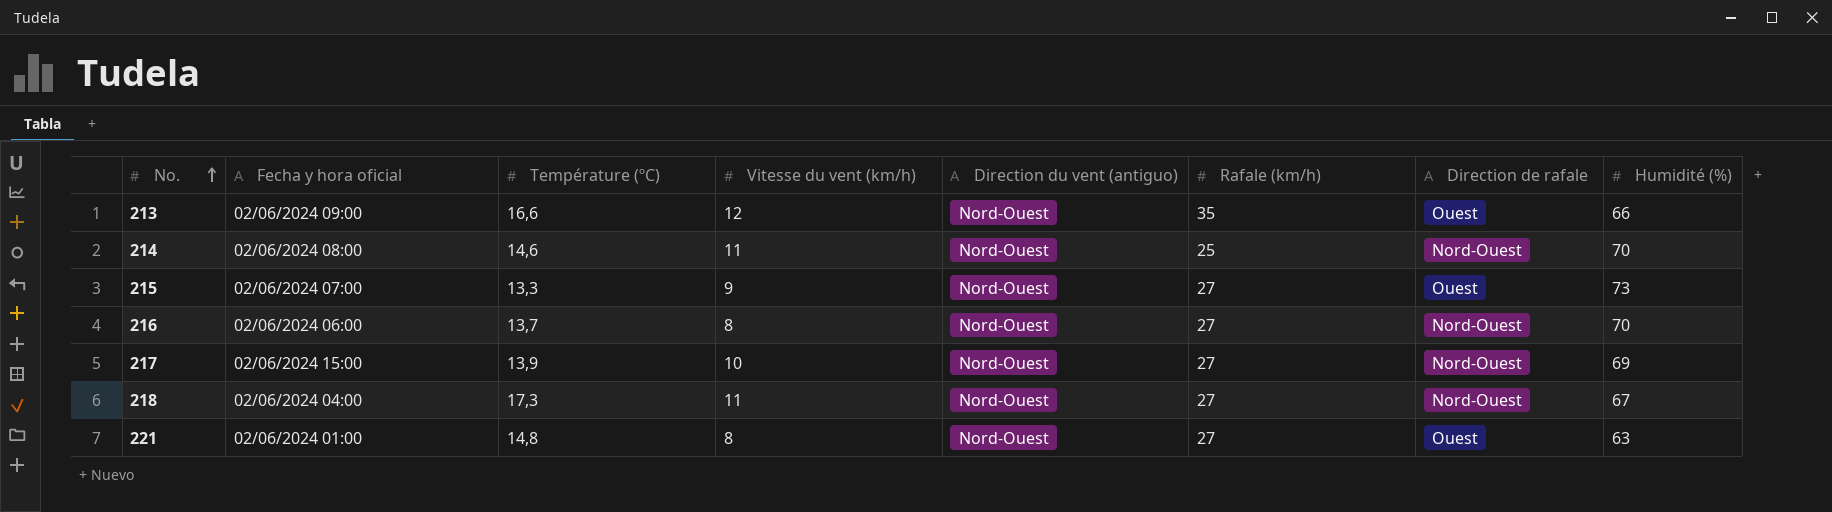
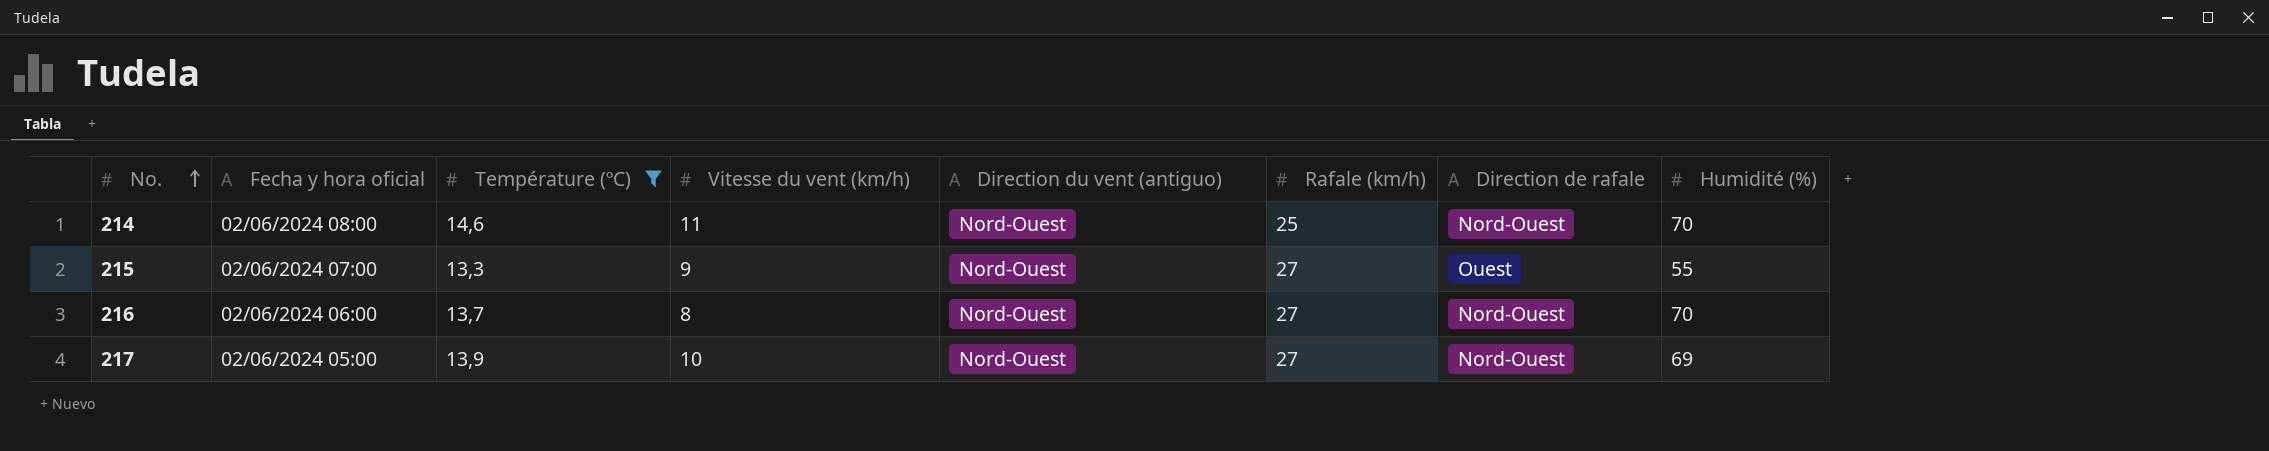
filter: none -> Température (ºC) <= 14,6
215 | Humidité (%): 73 -> 55
217 | Fecha y hora oficial: 02/06/2024 15:00 -> 02/06/2024 05:00

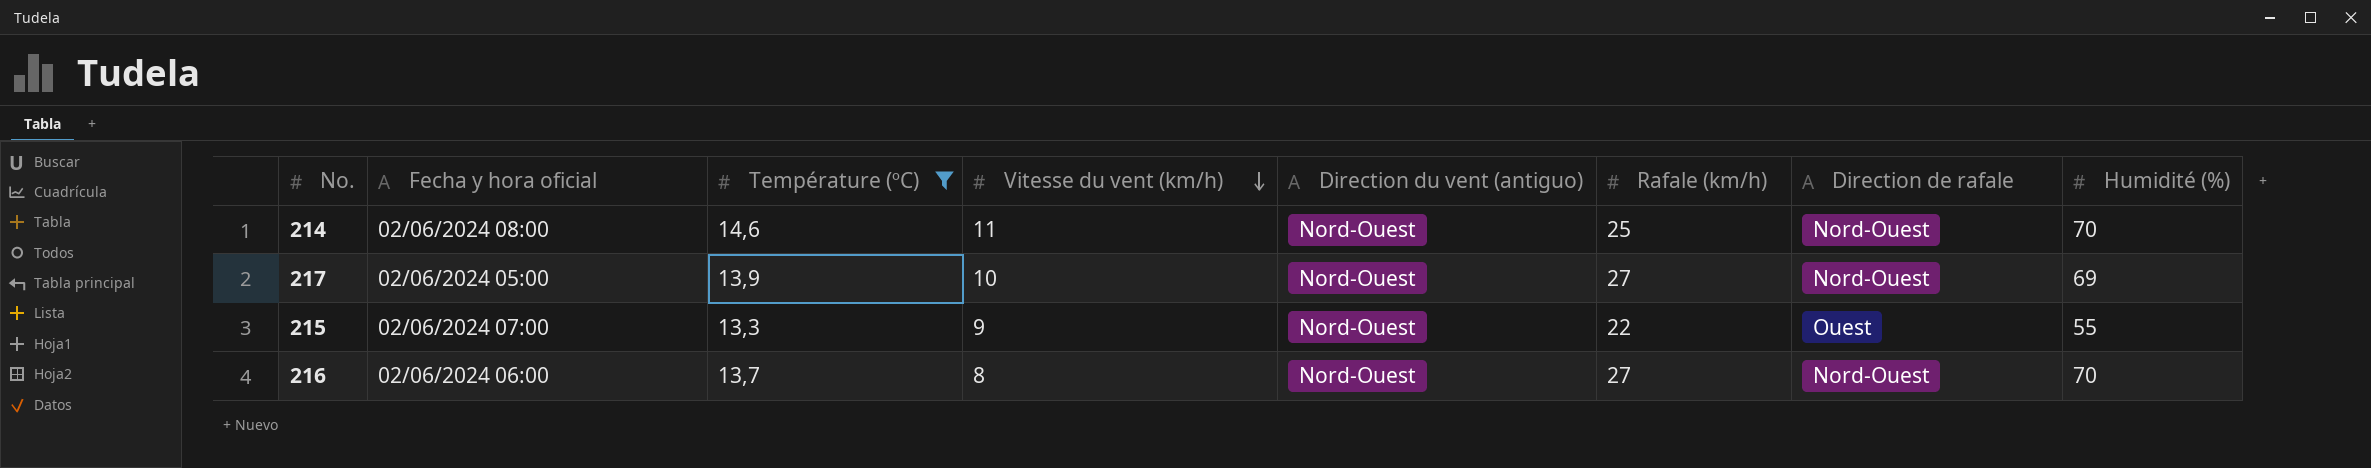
row order: No. ascending -> Vitesse du vent (km/h) descending
215 | Rafale (km/h): 27 -> 22

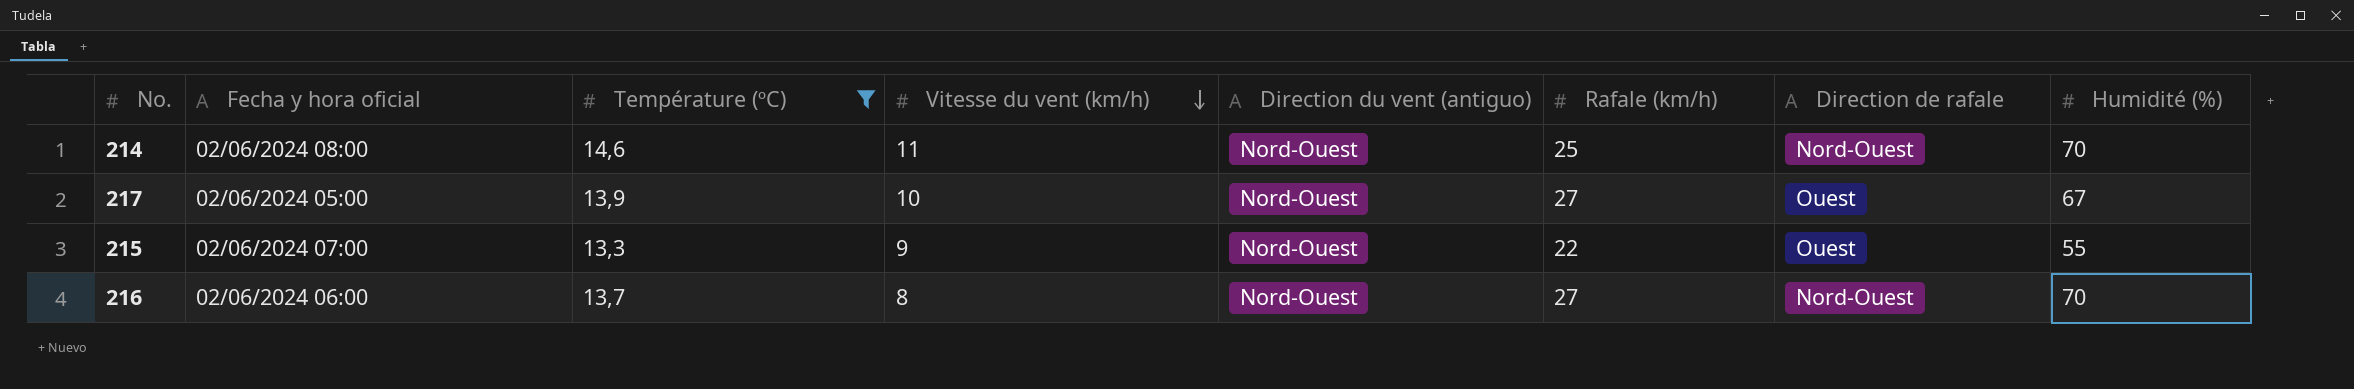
217 | Direction de rafale: Nord-Ouest -> Ouest
217 | Humidité (%): 69 -> 67

